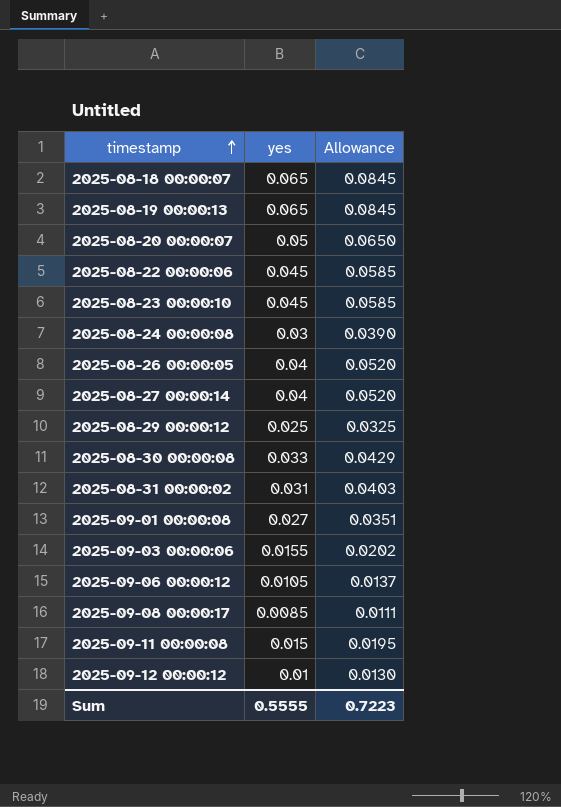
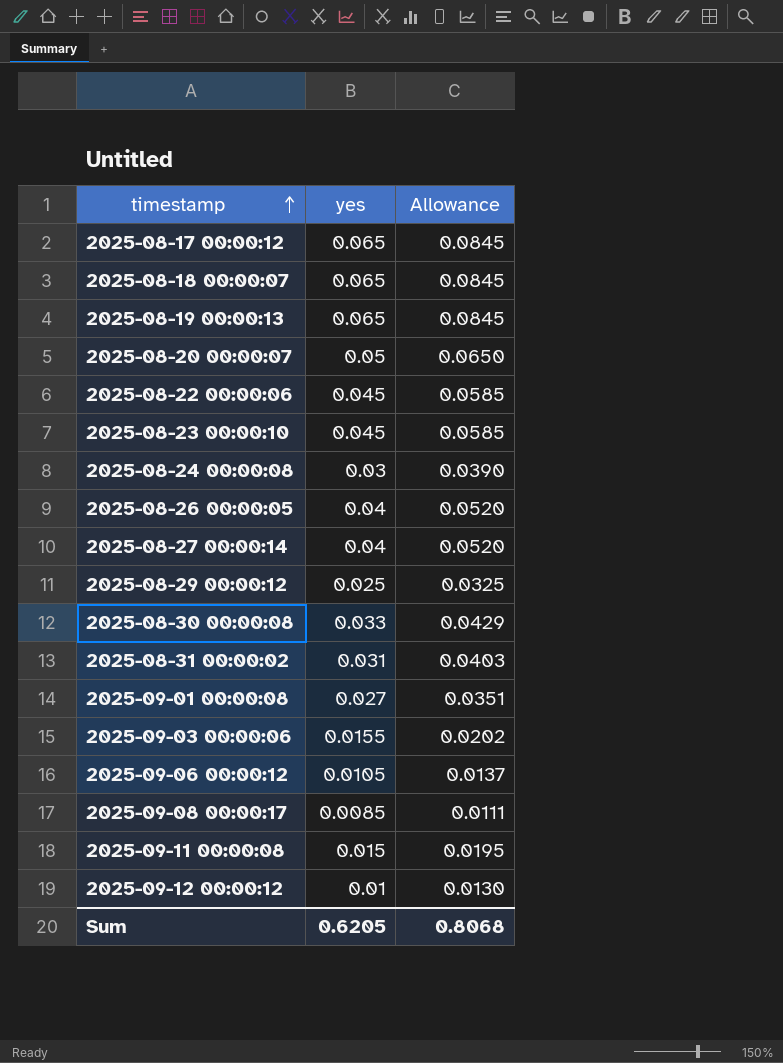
row 2025-08-17 00:00:12: none -> 0.065 | 0.0845
Sum | yes: 0.5555 -> 0.6205
Sum | Allowance: 0.7223 -> 0.8068

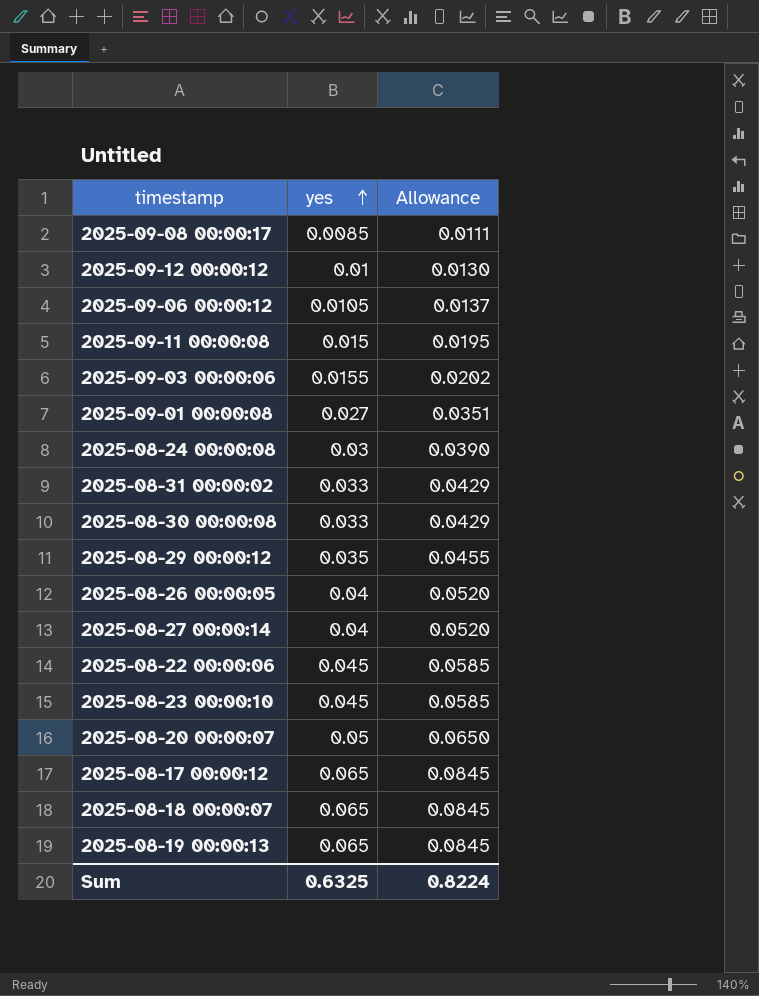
row order: timestamp ascending -> yes ascending
2025-08-31 00:00:02 | yes: 0.031 -> 0.033
2025-08-31 00:00:02 | Allowance: 0.0403 -> 0.0429
2025-08-29 00:00:12 | yes: 0.025 -> 0.035
2025-08-29 00:00:12 | Allowance: 0.0325 -> 0.0455
Sum | yes: 0.6205 -> 0.6325
Sum | Allowance: 0.8068 -> 0.8224

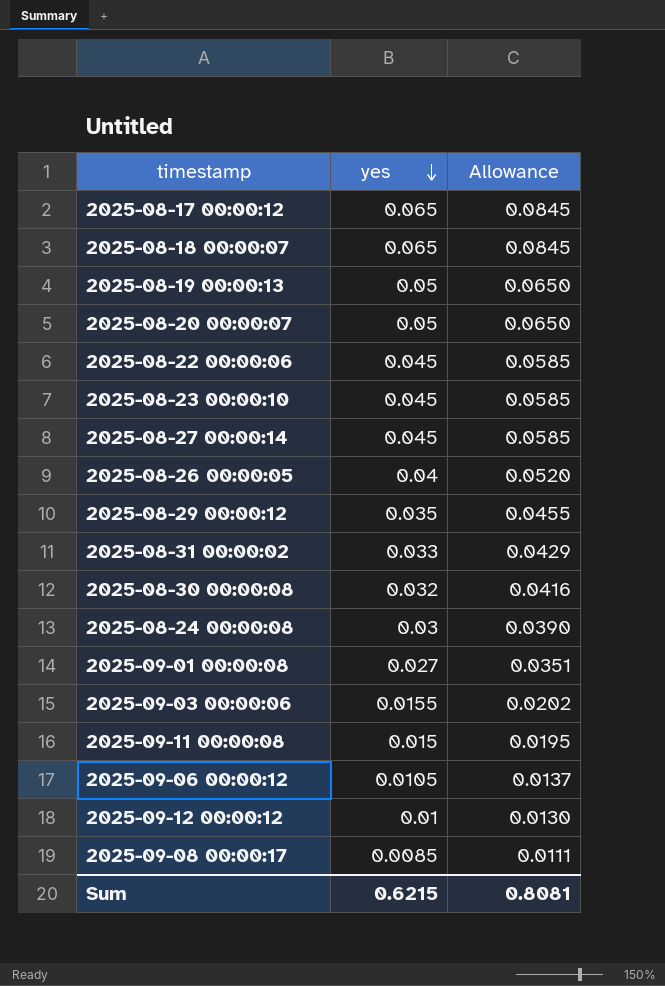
row order: yes ascending -> yes descending
2025-08-19 00:00:13 | yes: 0.065 -> 0.05
2025-08-19 00:00:13 | Allowance: 0.0845 -> 0.0650
2025-08-27 00:00:14 | yes: 0.04 -> 0.045
2025-08-27 00:00:14 | Allowance: 0.0520 -> 0.0585
2025-08-30 00:00:08 | yes: 0.033 -> 0.032
2025-08-30 00:00:08 | Allowance: 0.0429 -> 0.0416
Sum | yes: 0.6325 -> 0.6215
Sum | Allowance: 0.8224 -> 0.8081

